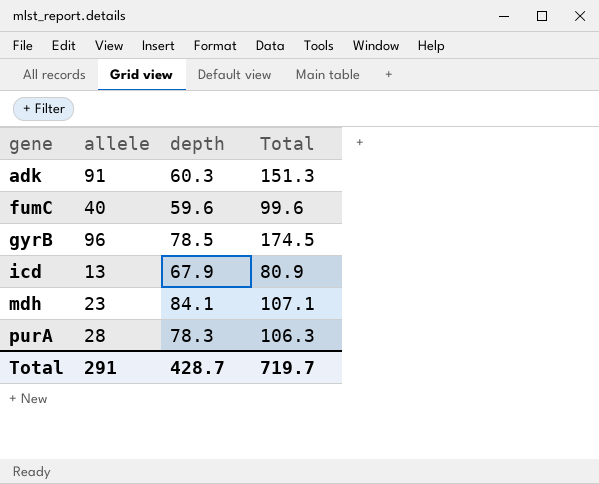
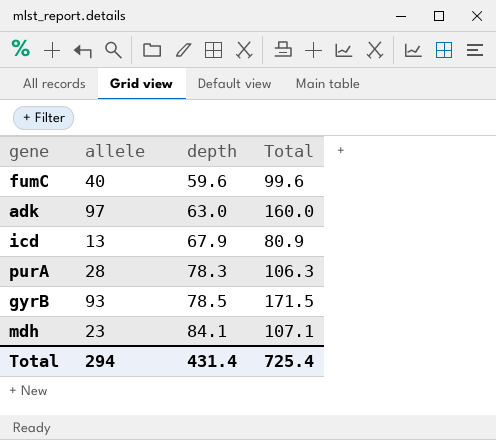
row order: gene ascending -> depth ascending
adk | allele: 91 -> 97
adk | depth: 60.3 -> 63.0
adk | Total: 151.3 -> 160.0
gyrB | allele: 96 -> 93
gyrB | Total: 174.5 -> 171.5
Total | allele: 291 -> 294
Total | depth: 428.7 -> 431.4
Total | Total: 719.7 -> 725.4

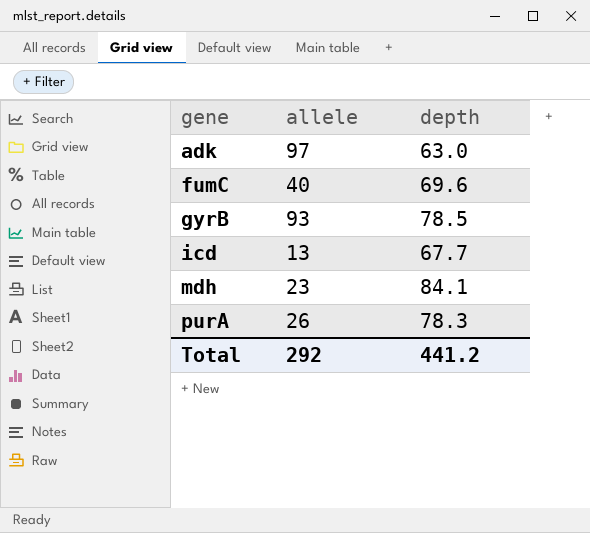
row order: depth ascending -> gene ascending
column Total | formula: [allele] + [depth] -> none
fumC | depth: 59.6 -> 69.6
icd | depth: 67.9 -> 67.7
purA | allele: 28 -> 26
Total | allele: 294 -> 292
Total | depth: 431.4 -> 441.2

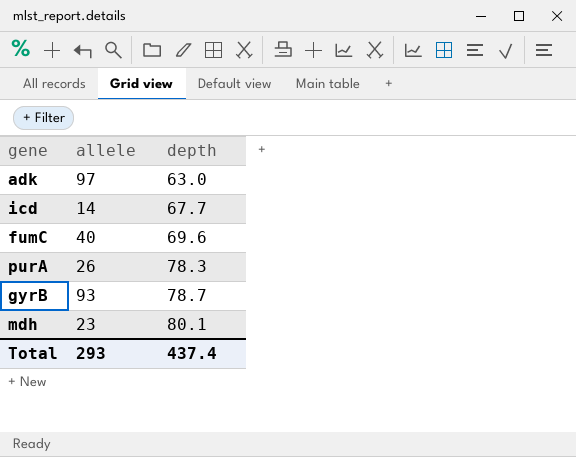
row order: gene ascending -> depth ascending
icd | allele: 13 -> 14
gyrB | depth: 78.5 -> 78.7
mdh | depth: 84.1 -> 80.1
Total | allele: 292 -> 293
Total | depth: 441.2 -> 437.4

